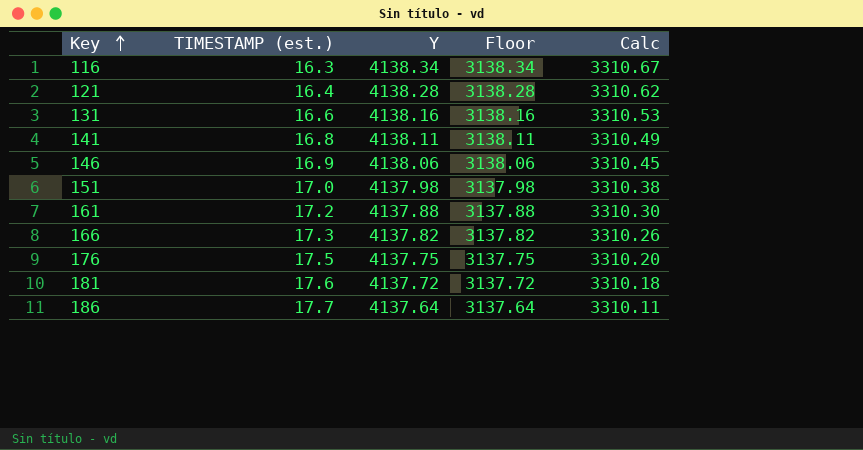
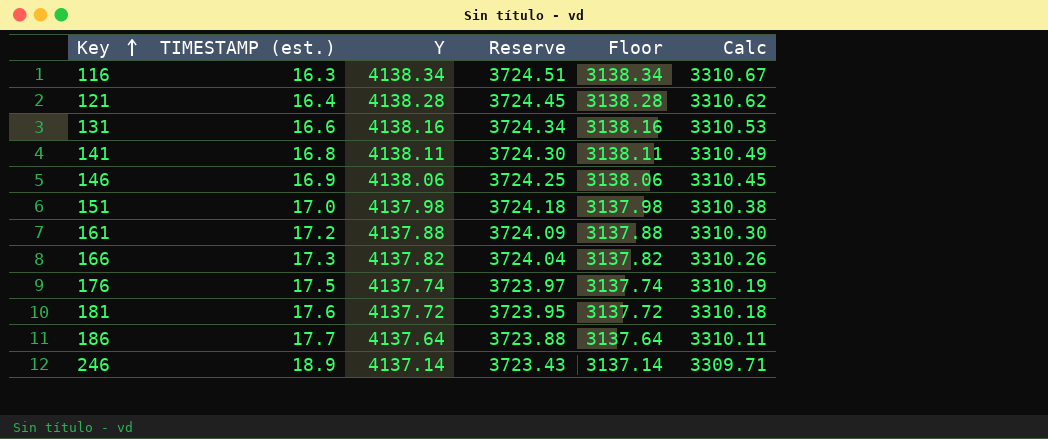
column Reserve | formula: none -> [Y] * 0.9
176 | Y: 4137.75 -> 4137.74
176 | Floor: 3137.75 -> 3137.74
176 | Calc: 3310.20 -> 3310.19
row 246: none -> 18.9 | 4137.14 | 3723.43 | 3137.14 | 3309.71

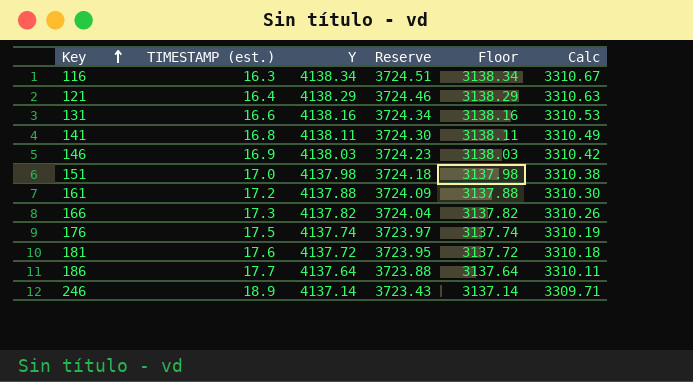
121 | Y: 4138.28 -> 4138.29
121 | Reserve: 3724.45 -> 3724.46
121 | Floor: 3138.28 -> 3138.29
121 | Calc: 3310.62 -> 3310.63
146 | Y: 4138.06 -> 4138.03
146 | Reserve: 3724.25 -> 3724.23
146 | Floor: 3138.06 -> 3138.03
146 | Calc: 3310.45 -> 3310.42

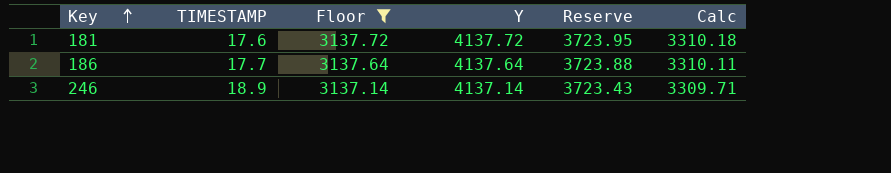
filter: none -> Floor <= 3137.72
column name: TIMESTAMP (est.) -> TIMESTAMP
column Floor | position: 5 -> 3

